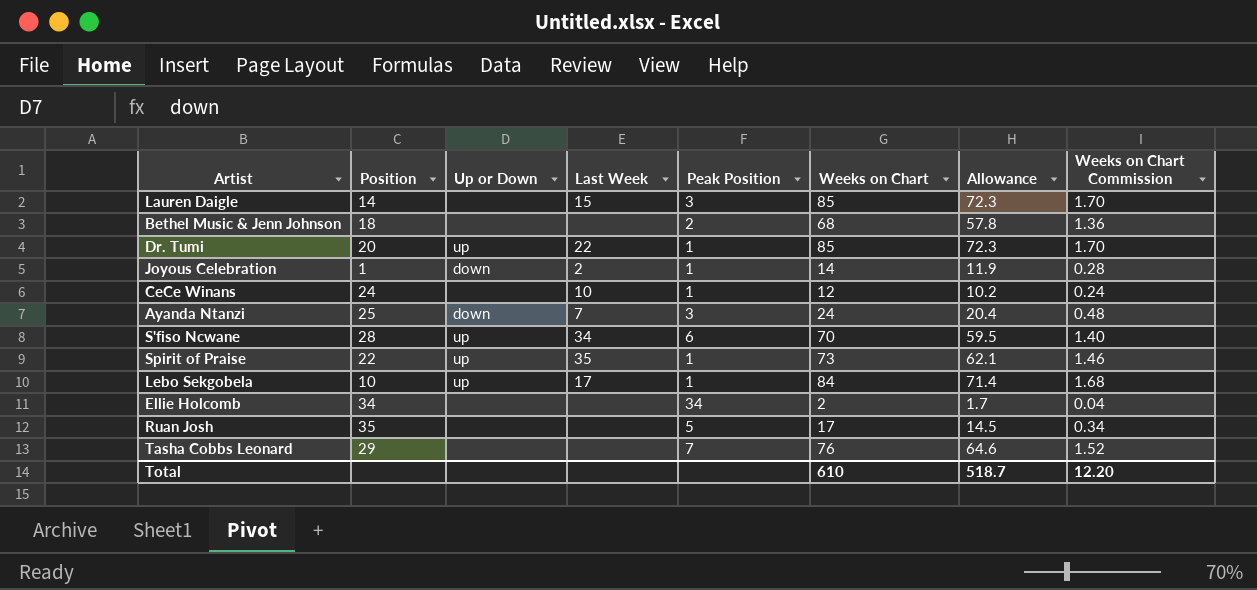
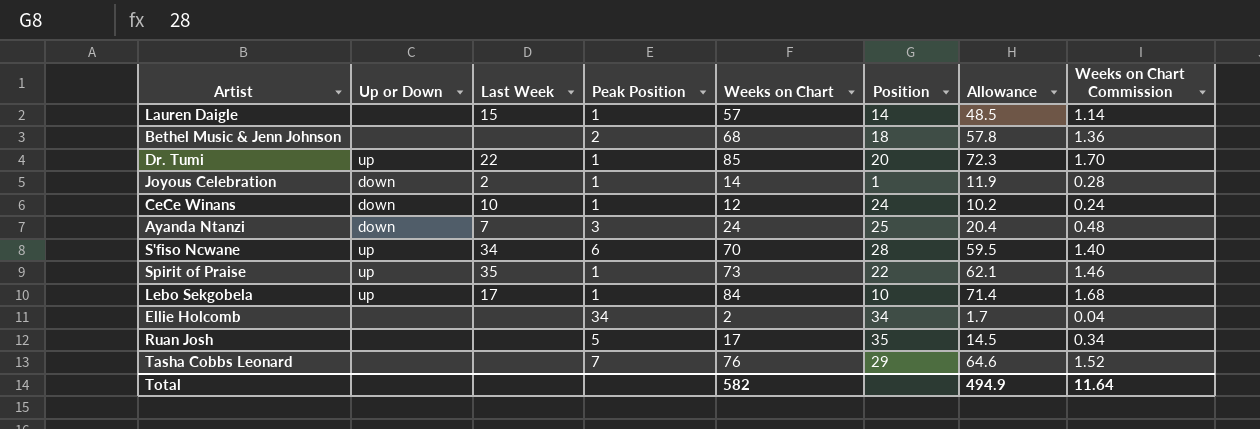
column Position | position: 2 -> 6
Lauren Daigle | Peak Position: 3 -> 1
Lauren Daigle | Weeks on Chart: 85 -> 57
Lauren Daigle | Allowance: 72.3 -> 48.5
Lauren Daigle | Weeks on Chart Commission: 1.70 -> 1.14
CeCe Winans | Up or Down: none -> down
Total | Weeks on Chart: 610 -> 582
Total | Allowance: 518.7 -> 494.9
Total | Weeks on Chart Commission: 12.20 -> 11.64

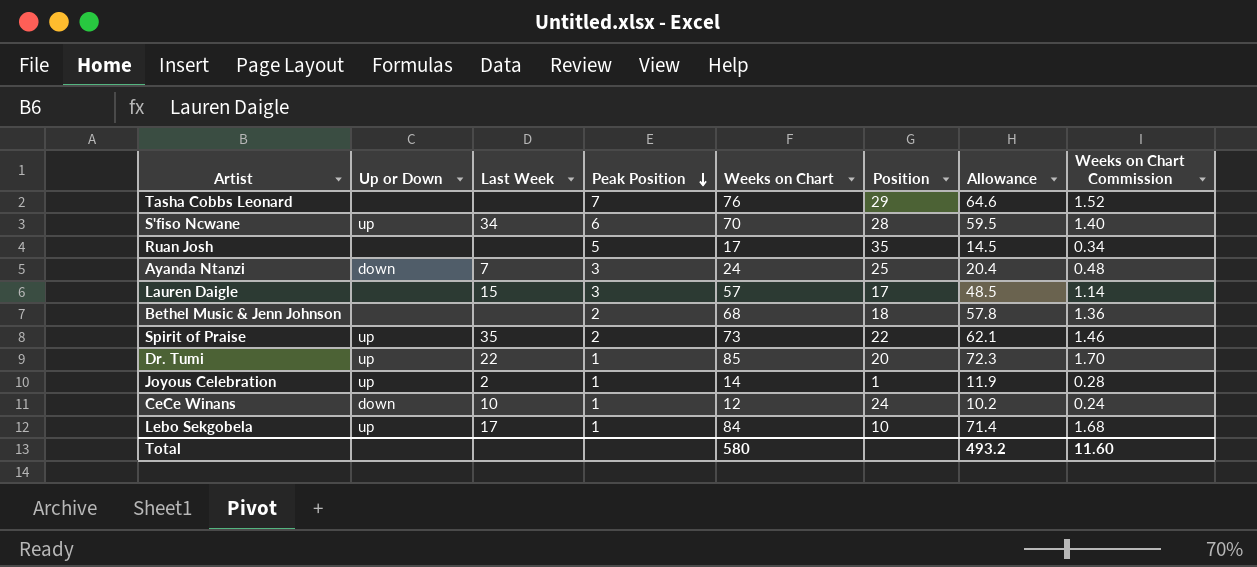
row order: none -> Peak Position descending
row Ellie Holcomb: none | none | 34 | 2 | 34 | 1.7 | 0.04 -> none
Lauren Daigle | Peak Position: 1 -> 3
Lauren Daigle | Position: 14 -> 17
Spirit of Praise | Peak Position: 1 -> 2
Joyous Celebration | Up or Down: down -> up
Total | Weeks on Chart: 582 -> 580
Total | Allowance: 494.9 -> 493.2
Total | Weeks on Chart Commission: 11.64 -> 11.60

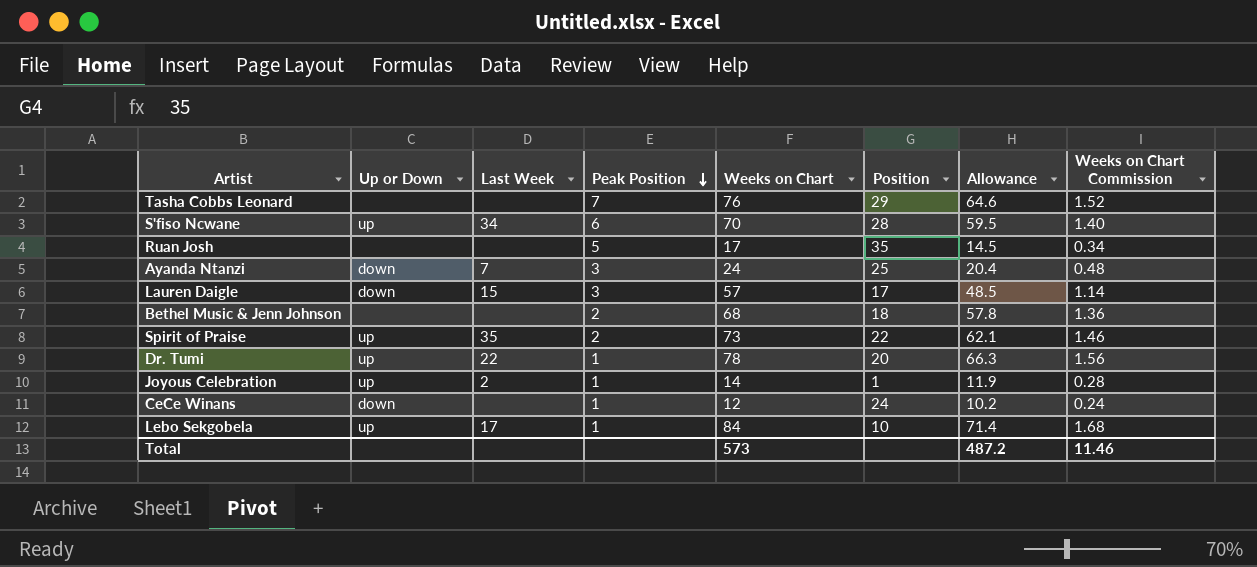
Lauren Daigle | Up or Down: none -> down
Dr. Tumi | Weeks on Chart: 85 -> 78
Dr. Tumi | Allowance: 72.3 -> 66.3
Dr. Tumi | Weeks on Chart Commission: 1.70 -> 1.56
CeCe Winans | Last Week: 10 -> none
Total | Weeks on Chart: 580 -> 573
Total | Allowance: 493.2 -> 487.2
Total | Weeks on Chart Commission: 11.60 -> 11.46

